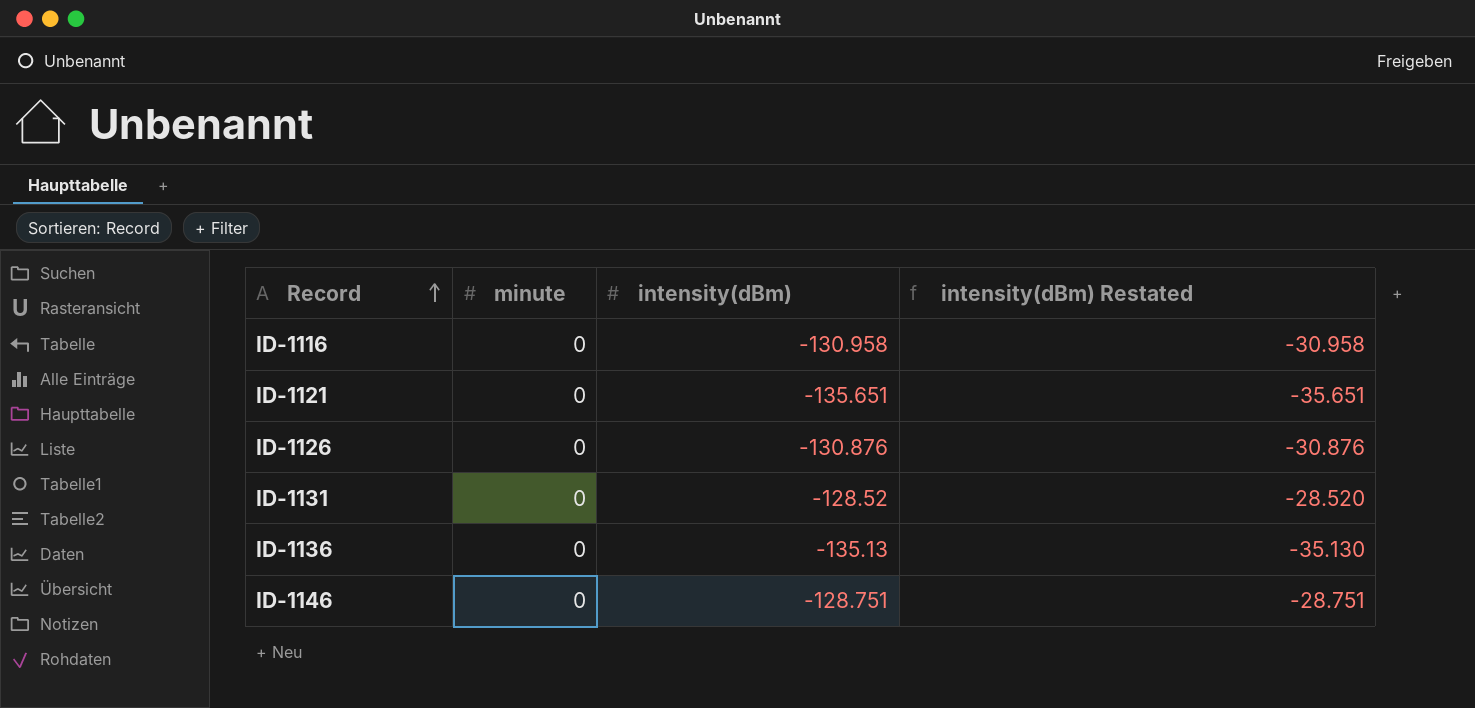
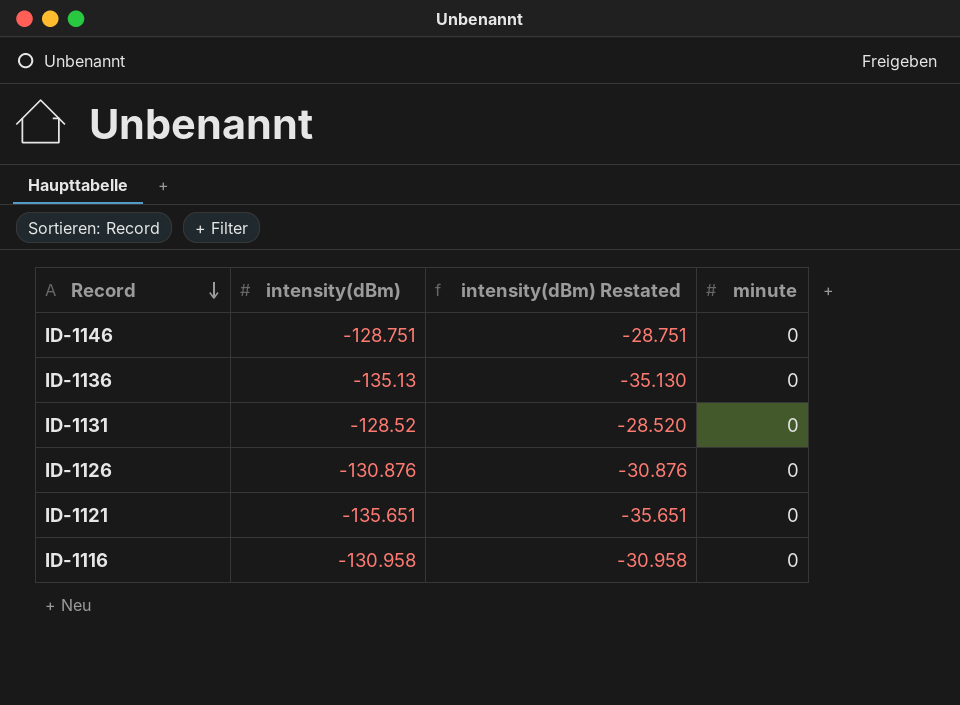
row order: Record ascending -> Record descending
column minute | position: 2 -> 4

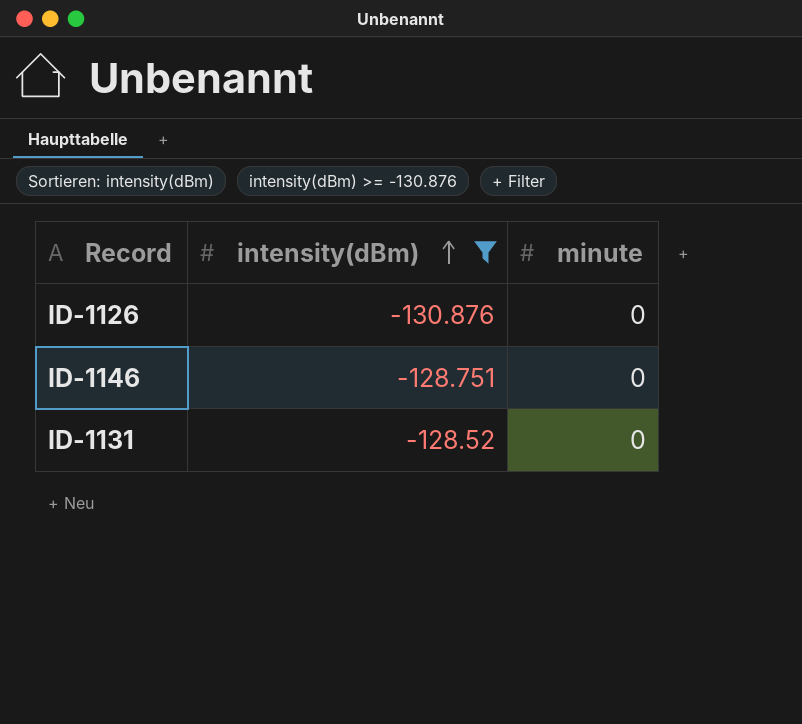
filter: none -> intensity(dBm) >= -130.876
row order: Record descending -> intensity(dBm) ascending
column intensity(dBm) Restated | formula: [intensity(dBm)] + 100 -> none

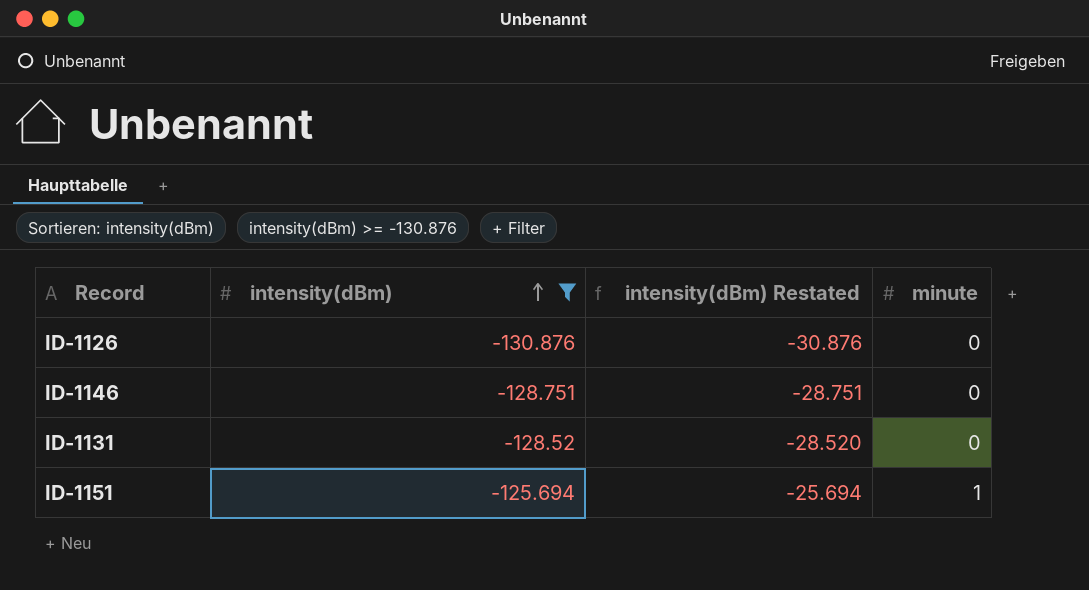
column intensity(dBm) Restated | formula: none -> [intensity(dBm)] + 100
row ID-1151: none -> -125.694 | -25.694 | 1

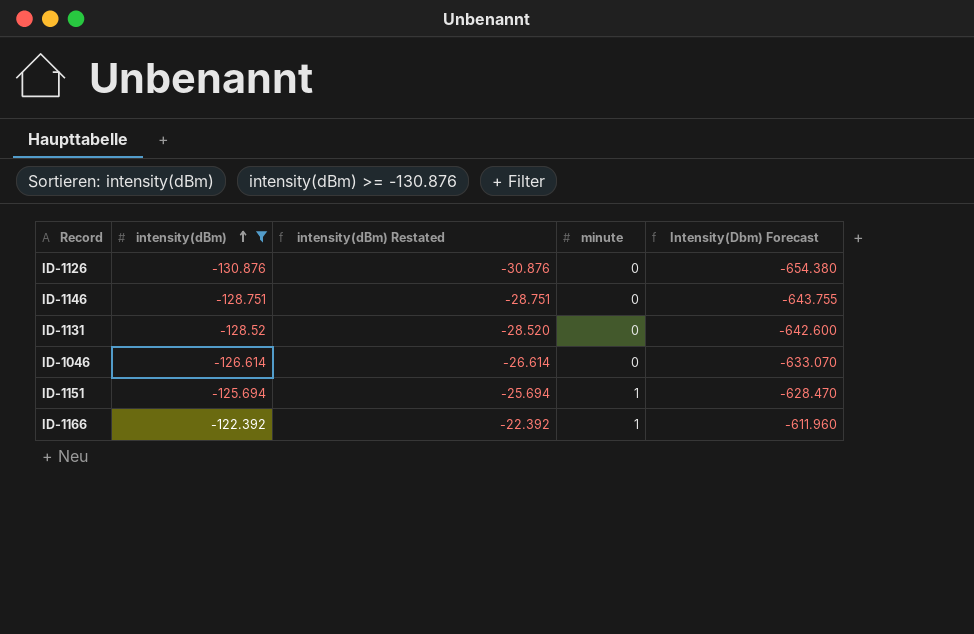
column Intensity(Dbm) Forecast | formula: none -> [intensity(dBm)] * 5
row ID-1046: none -> -126.614 | -26.614 | 0 | -633.070
row ID-1166: none -> -122.392 | -22.392 | 1 | -611.960

